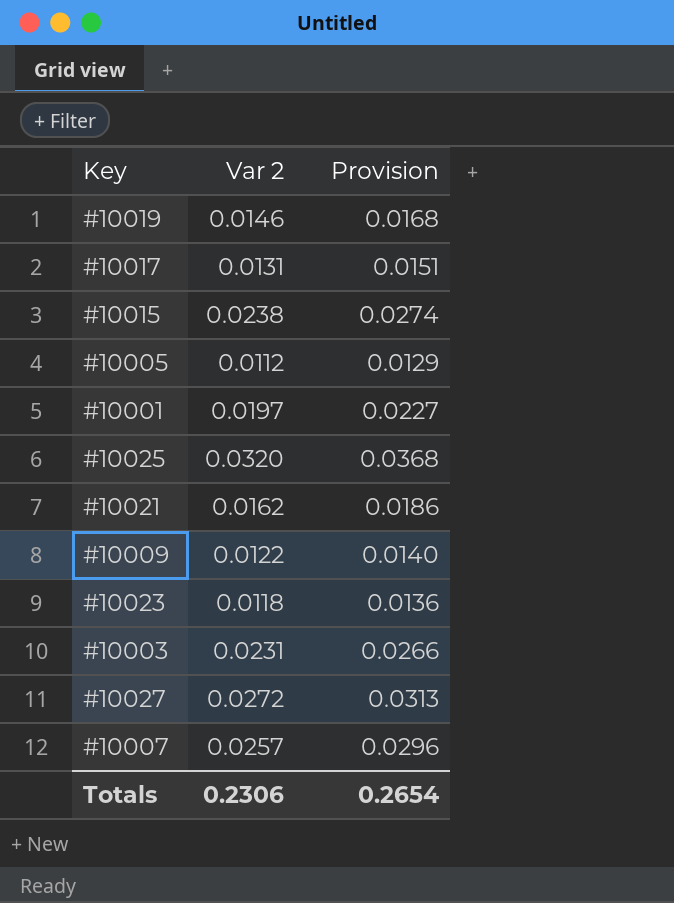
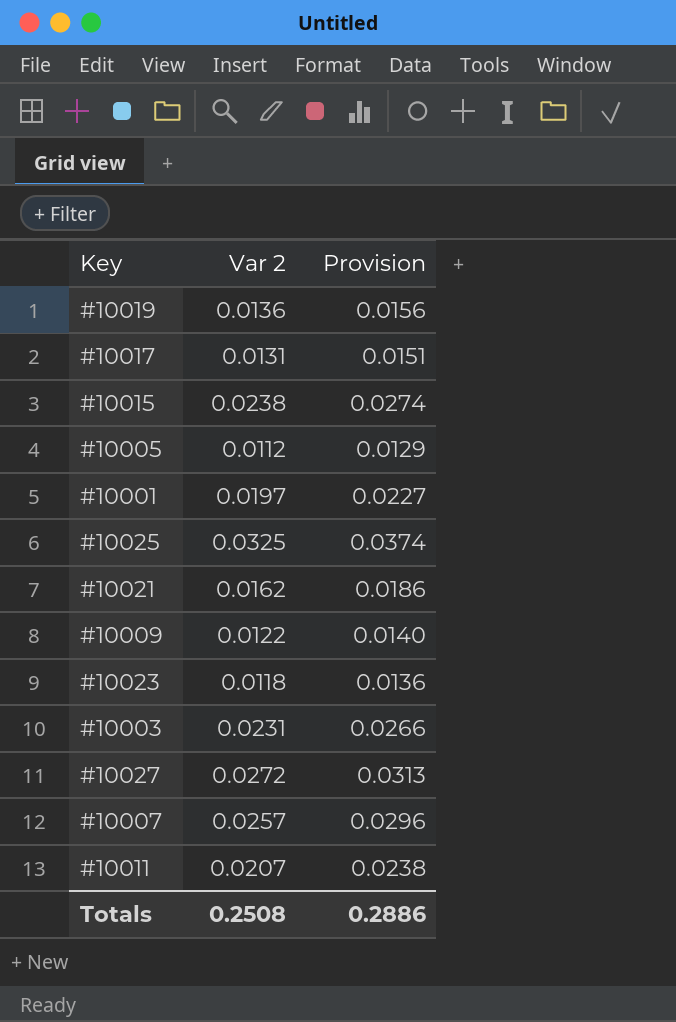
#10019 | Var 2: 0.0146 -> 0.0136
#10019 | Provision: 0.0168 -> 0.0156
#10025 | Var 2: 0.0320 -> 0.0325
#10025 | Provision: 0.0368 -> 0.0374
row #10011: none -> 0.0207 | 0.0238
Totals | Var 2: 0.2306 -> 0.2508
Totals | Provision: 0.2654 -> 0.2886

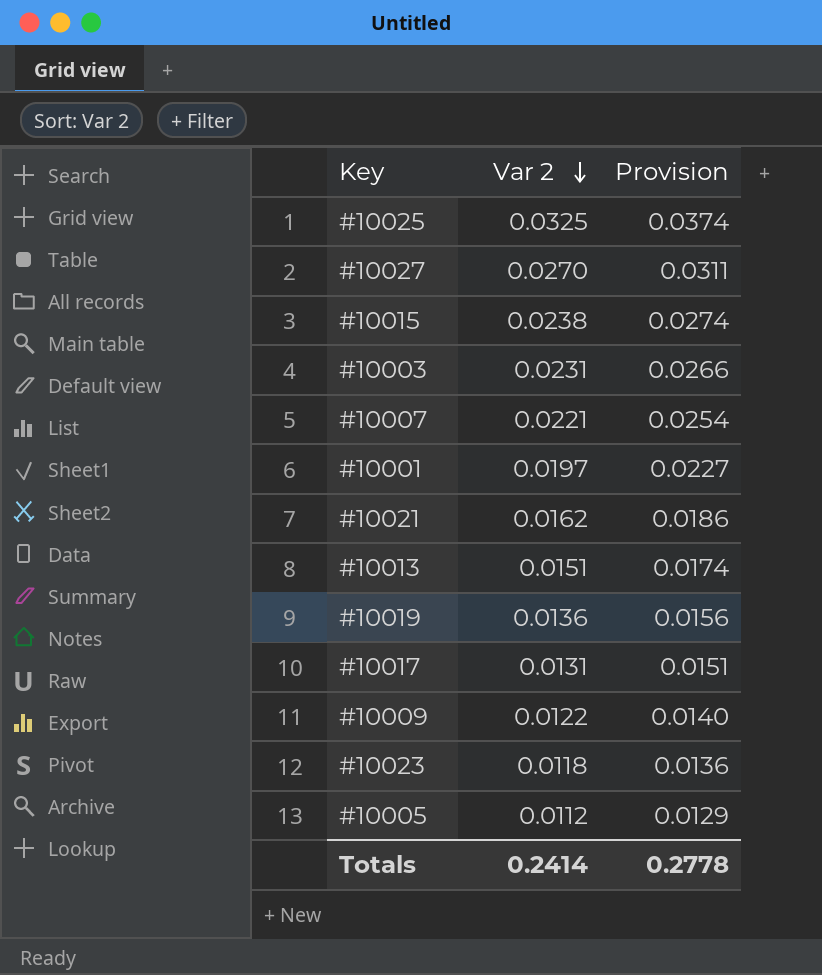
row order: none -> Var 2 descending
row #10011: 0.0207 | 0.0238 -> none
#10027 | Var 2: 0.0272 -> 0.0270
#10027 | Provision: 0.0313 -> 0.0311
#10007 | Var 2: 0.0257 -> 0.0221
#10007 | Provision: 0.0296 -> 0.0254
row #10013: none -> 0.0151 | 0.0174
Totals | Var 2: 0.2508 -> 0.2414
Totals | Provision: 0.2886 -> 0.2778

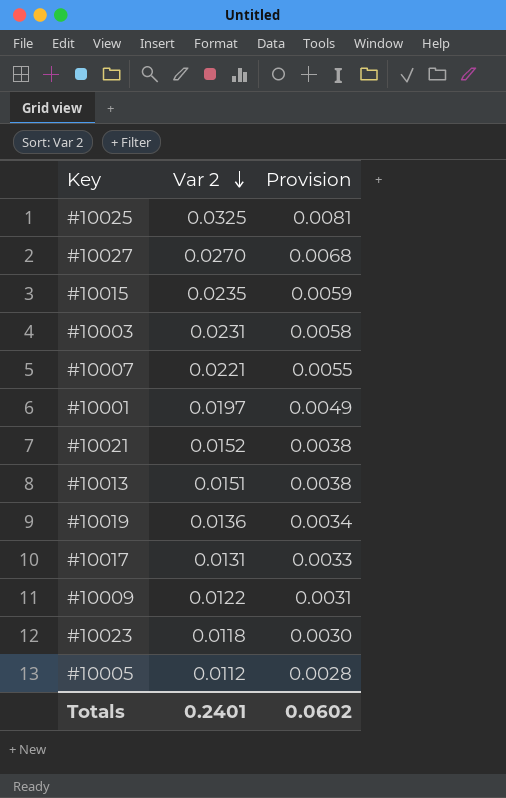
column Provision | formula: [Var 2] * 1.15 -> [Var 2] * 0.25
#10015 | Var 2: 0.0238 -> 0.0235
#10021 | Var 2: 0.0162 -> 0.0152
Totals | Var 2: 0.2414 -> 0.2401
Totals | Provision: 0.2778 -> 0.0602

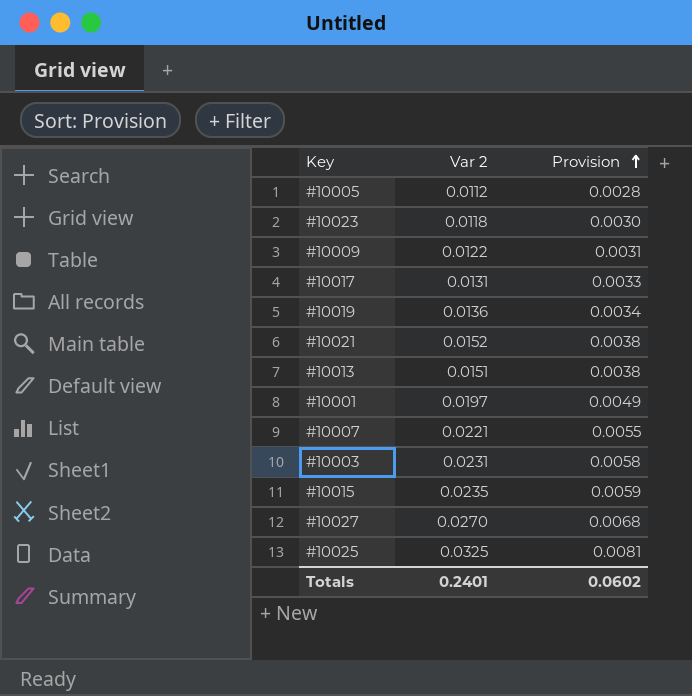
row order: Var 2 descending -> Provision ascending

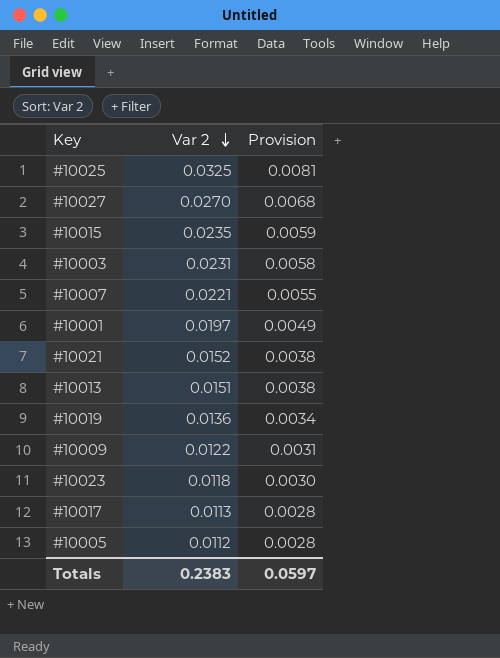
row order: Provision ascending -> Var 2 descending
#10017 | Var 2: 0.0131 -> 0.0113
#10017 | Provision: 0.0033 -> 0.0028
Totals | Var 2: 0.2401 -> 0.2383
Totals | Provision: 0.0602 -> 0.0597

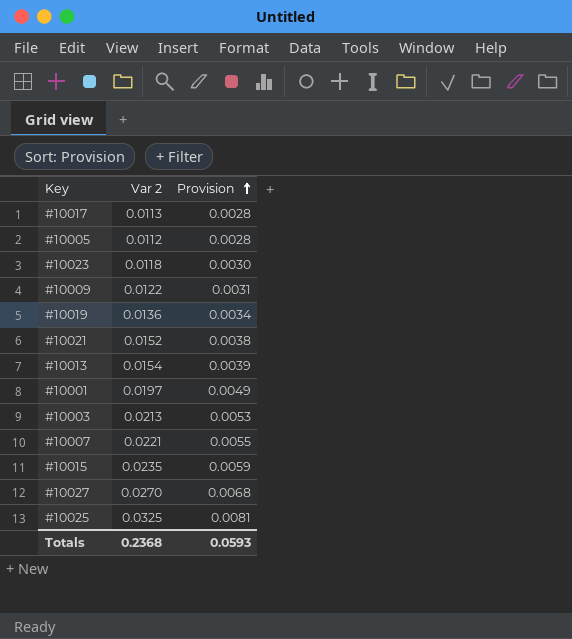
row order: Var 2 descending -> Provision ascending
#10013 | Var 2: 0.0151 -> 0.0154
#10013 | Provision: 0.0038 -> 0.0039
#10003 | Var 2: 0.0231 -> 0.0213
#10003 | Provision: 0.0058 -> 0.0053
Totals | Var 2: 0.2383 -> 0.2368
Totals | Provision: 0.0597 -> 0.0593

